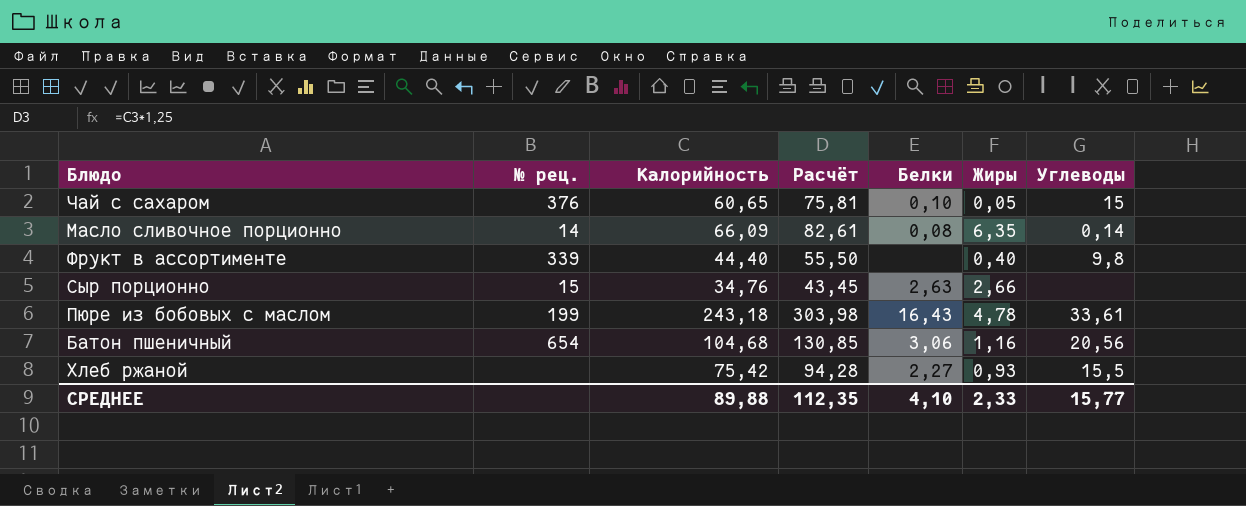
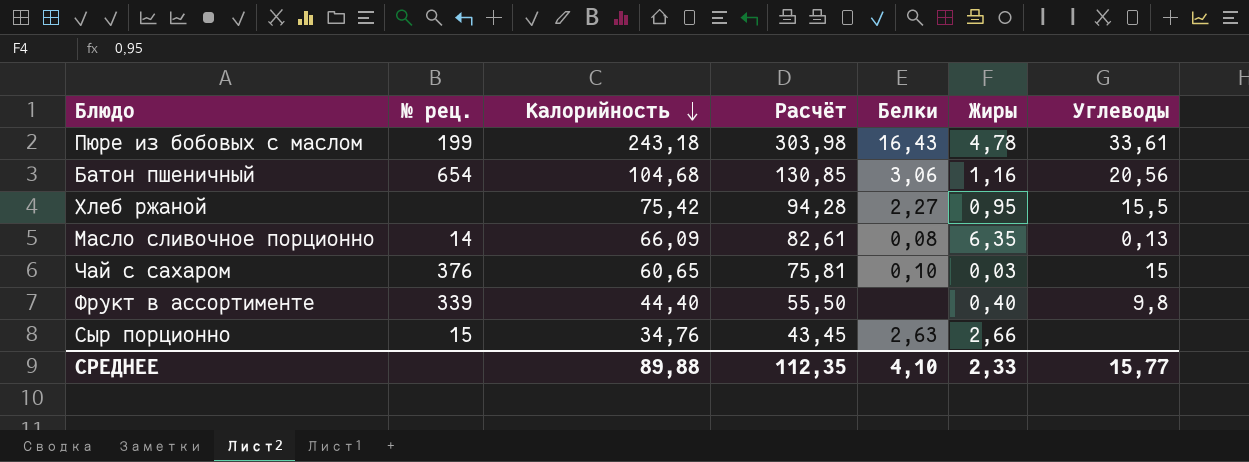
row order: none -> Калорийность descending
Хлеб ржаной | Жиры: 0,93 -> 0,95
Масло сливочное порционно | Углеводы: 0,14 -> 0,13
Чай с сахаром | Жиры: 0,05 -> 0,03

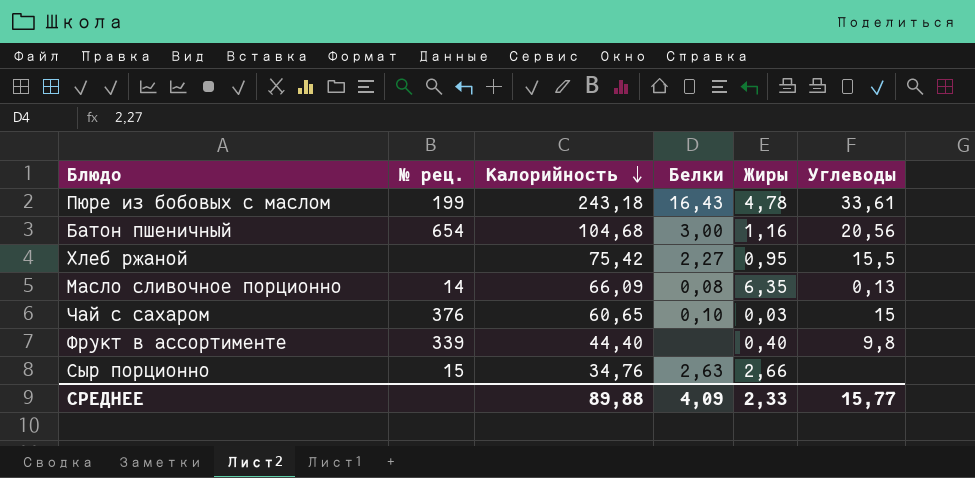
column Расчёт | formula: [Калорийность] * 1,25 -> none
Батон пшеничный | Белки: 3,06 -> 3,00
СРЕДНЕЕ | Белки: 4,10 -> 4,09

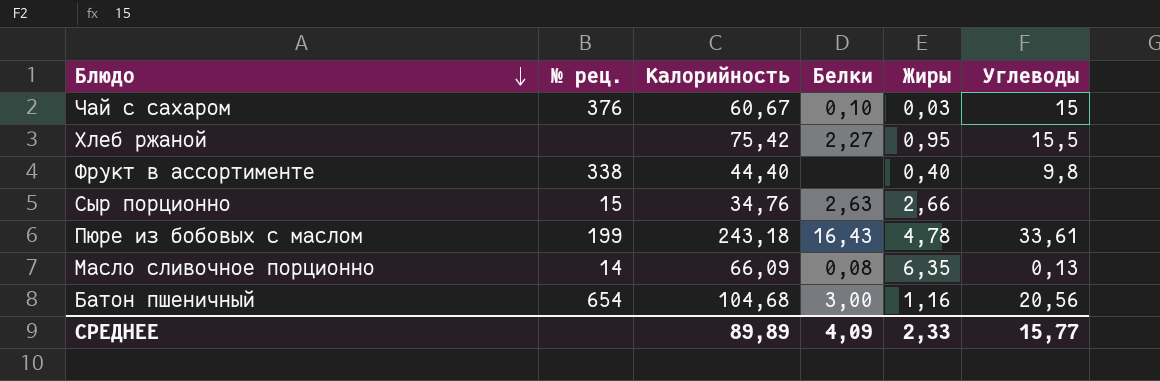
row order: Калорийность descending -> Блюдо descending
Чай с сахаром | Калорийность: 60,65 -> 60,67
Фрукт в ассортименте | № рец.: 339 -> 338
СРЕДНЕЕ | Калорийность: 89,88 -> 89,89

